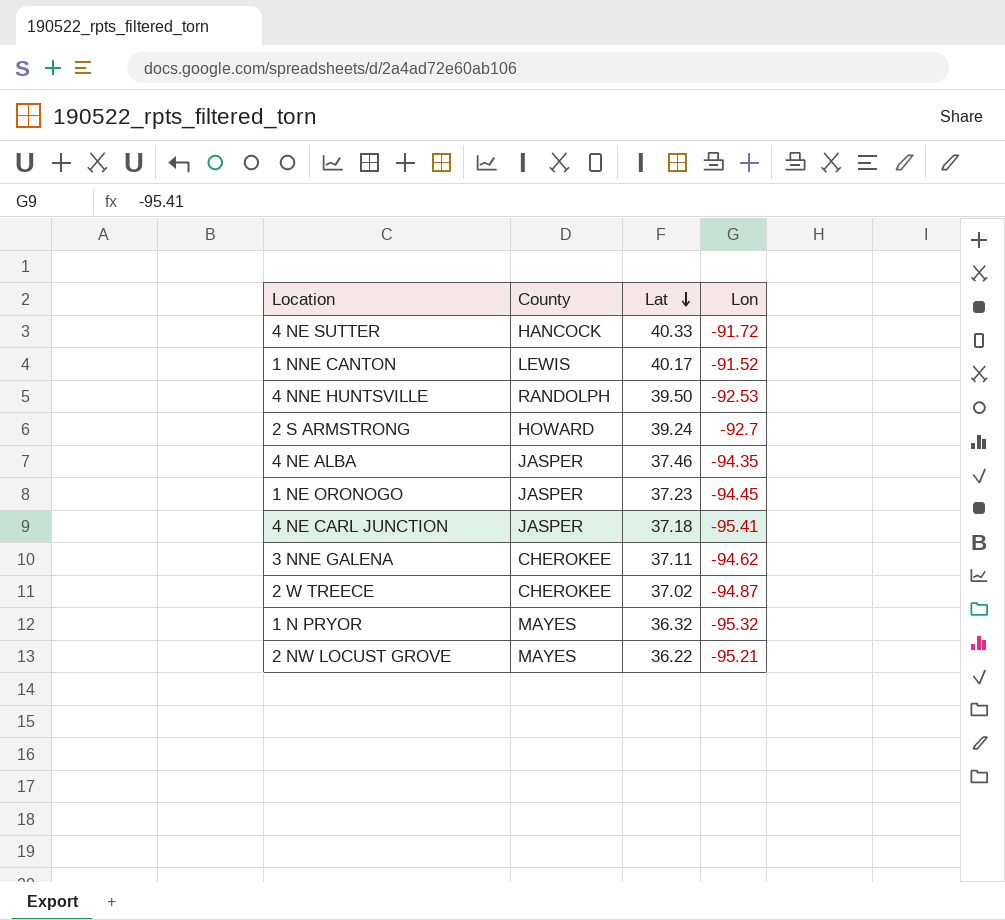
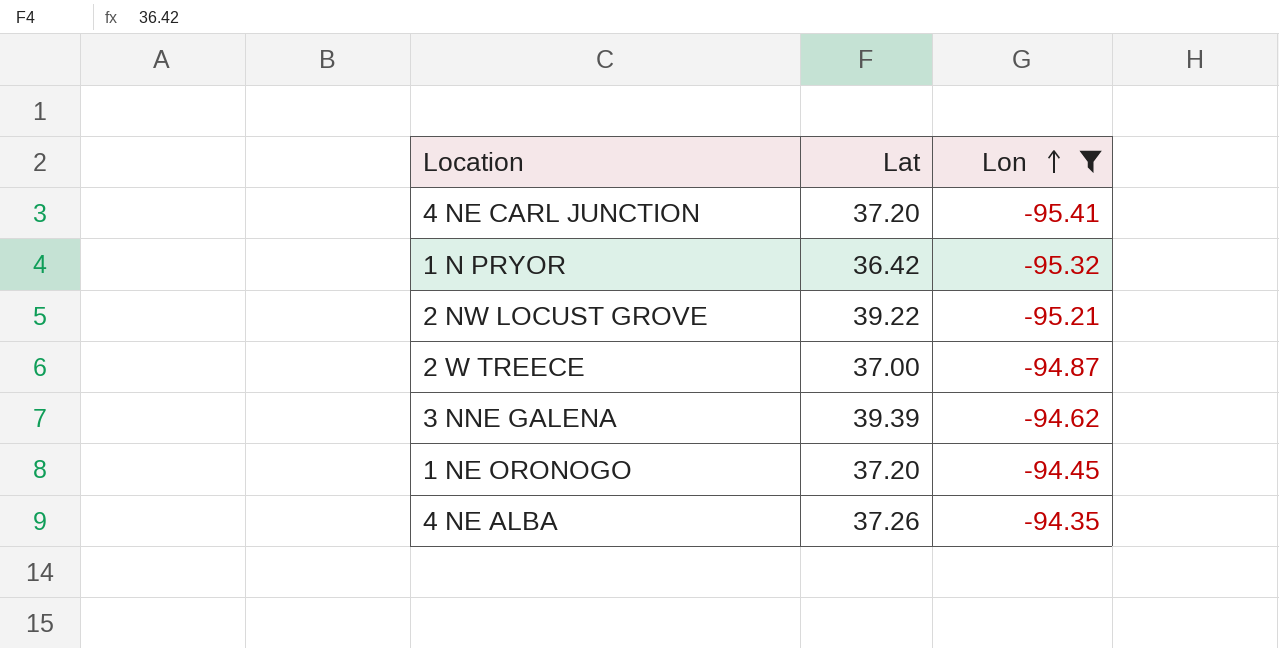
filter: none -> Lon <= -94.35
row order: Lat descending -> Lon ascending
column County | position: 2 -> none
4 NE CARL JUNCTION | Lat: 37.18 -> 37.20
1 N PRYOR | Lat: 36.32 -> 36.42
2 NW LOCUST GROVE | Lat: 36.22 -> 39.22
2 W TREECE | Lat: 37.02 -> 37.00
3 NNE GALENA | Lat: 37.11 -> 39.39
1 NE ORONOGO | Lat: 37.23 -> 37.20
4 NE ALBA | Lat: 37.46 -> 37.26

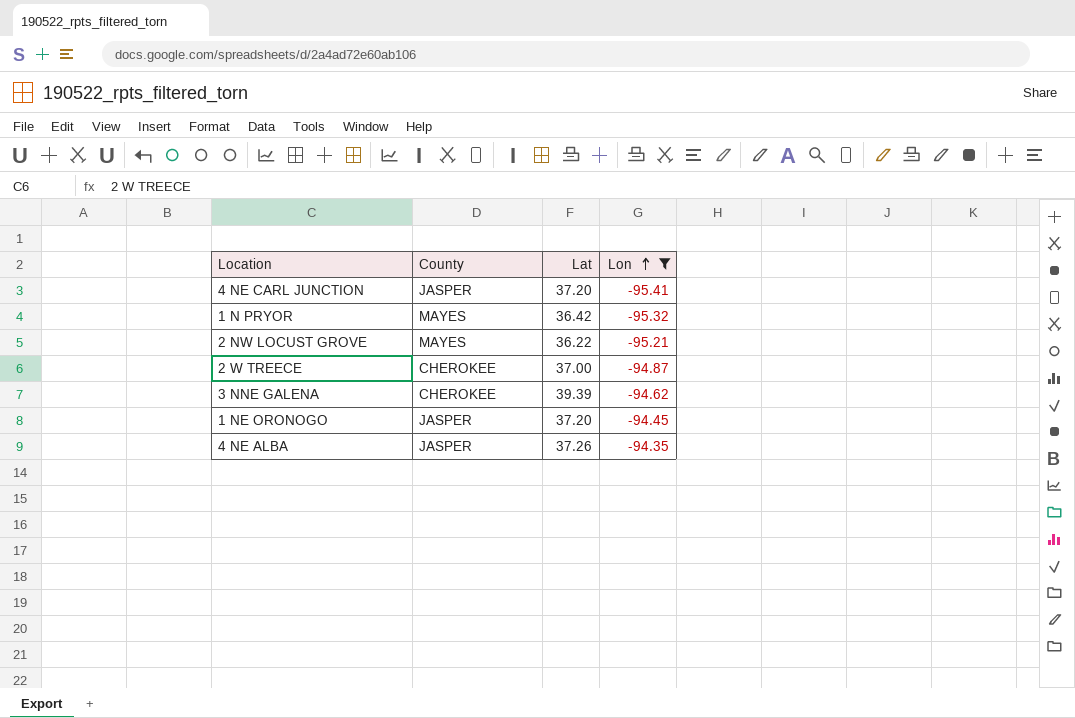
column County | position: none -> 2
2 NW LOCUST GROVE | Lat: 39.22 -> 36.22

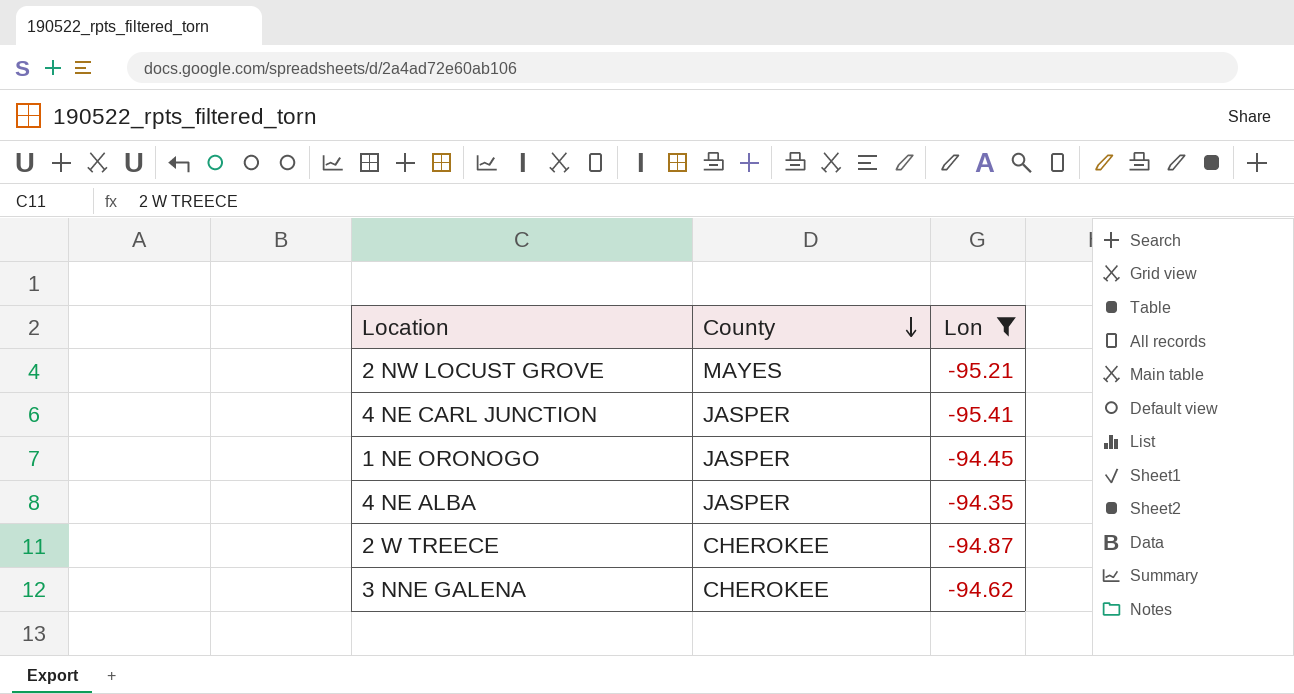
row order: Lon ascending -> County descending
column Lat | position: 3 -> none
row 1 N PRYOR: MAYES | 36.42 | -95.32 -> none

